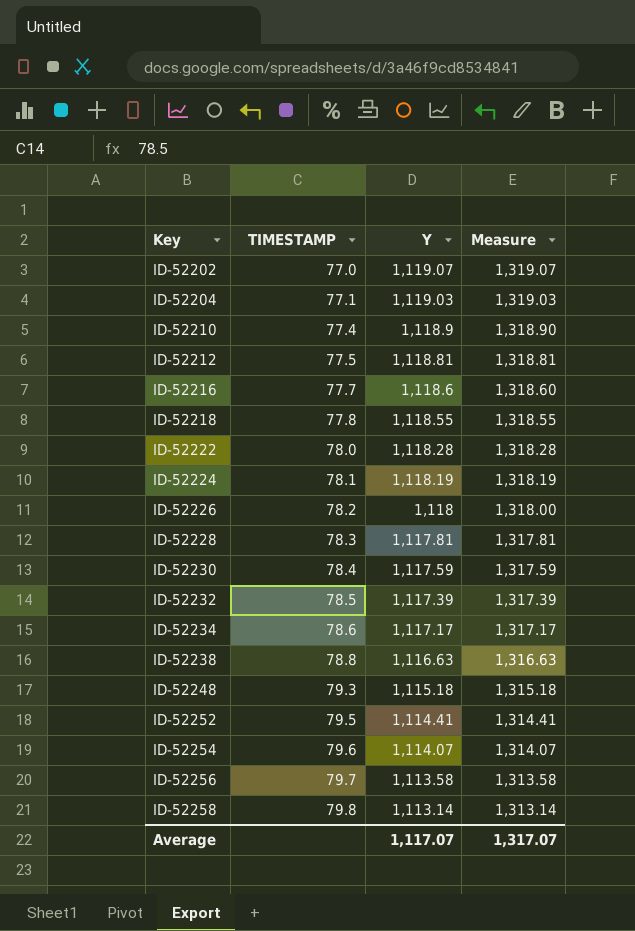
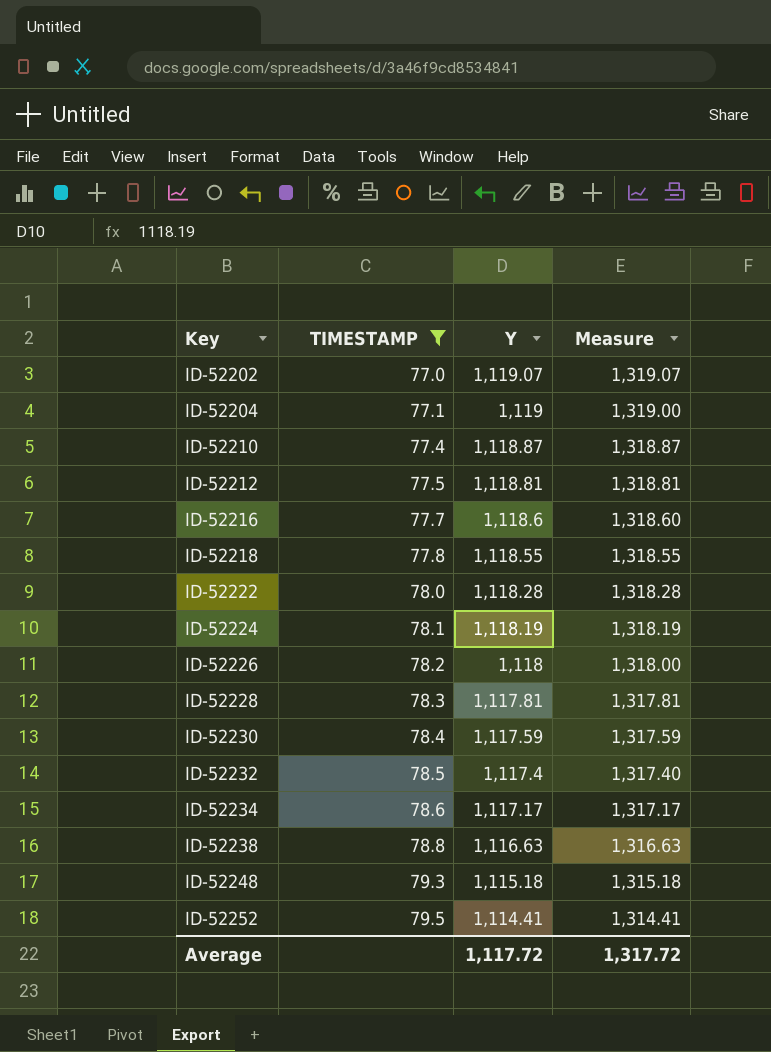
filter: none -> TIMESTAMP <= 79.5
ID-52204 | Y: 1,119.03 -> 1,119
ID-52204 | Measure: 1,319.03 -> 1,319.00
ID-52210 | Y: 1,118.9 -> 1,118.87
ID-52210 | Measure: 1,318.90 -> 1,318.87
ID-52232 | Y: 1,117.39 -> 1,117.4
ID-52232 | Measure: 1,317.39 -> 1,317.40
Average | Y: 1,117.07 -> 1,117.72
Average | Measure: 1,317.07 -> 1,317.72

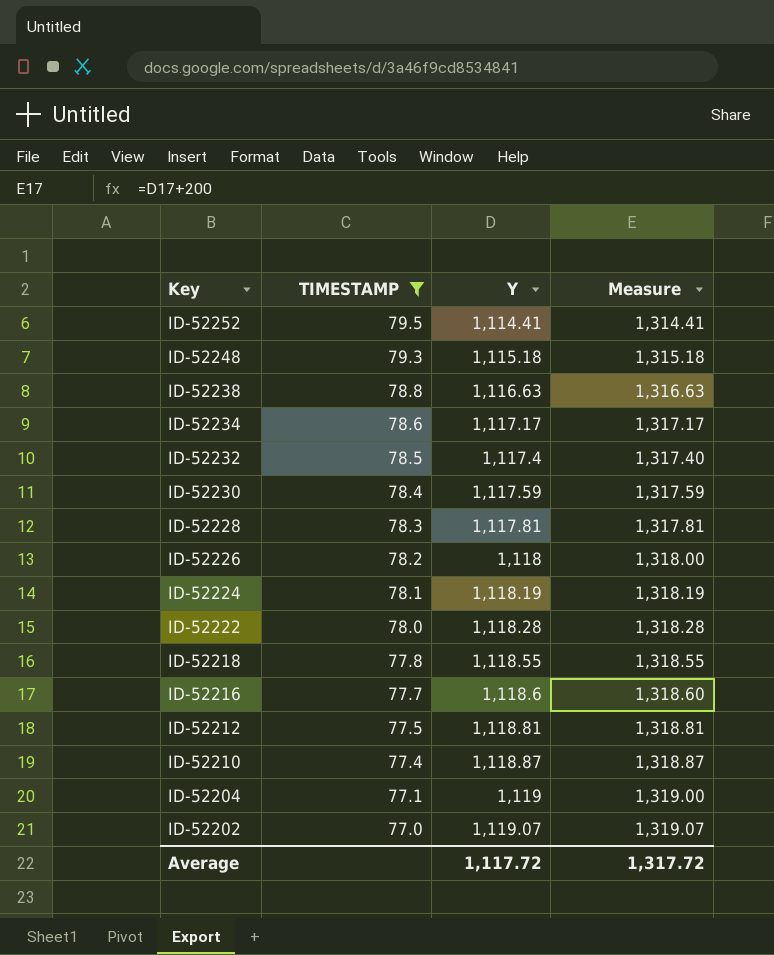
row order: Key ascending -> Key descending

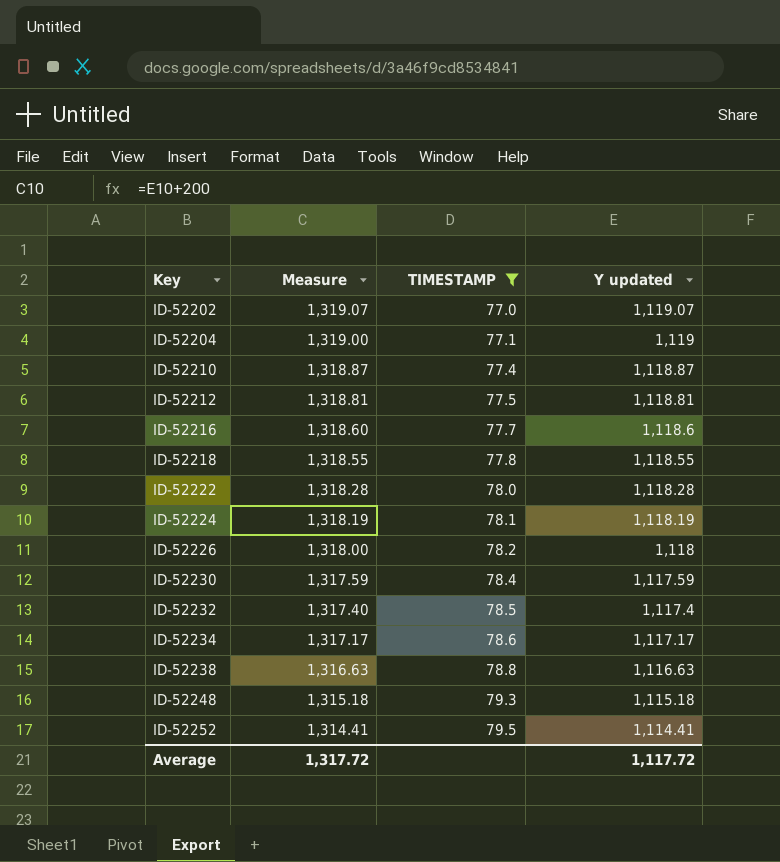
row order: Key descending -> Key ascending
column Measure | position: 4 -> 2
column name: Y -> Y updated
row ID-52228: 78.3 | 1,117.81 | 1,317.81 -> none

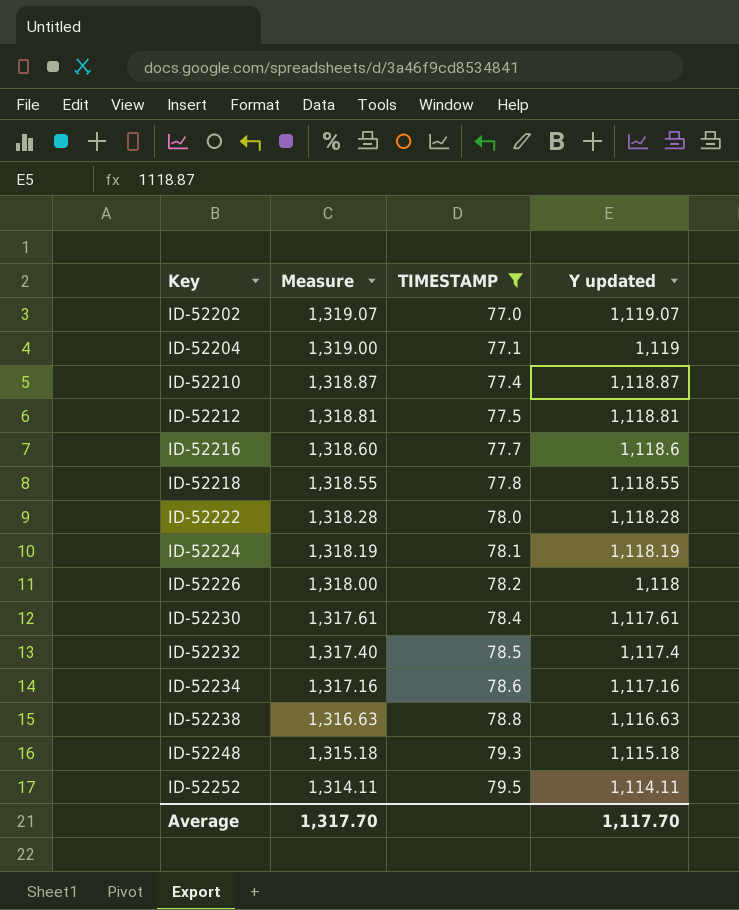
ID-52230 | Measure: 1,317.59 -> 1,317.61
ID-52230 | Y updated: 1,117.59 -> 1,117.61
ID-52234 | Measure: 1,317.17 -> 1,317.16
ID-52234 | Y updated: 1,117.17 -> 1,117.16
ID-52252 | Measure: 1,314.41 -> 1,314.11
ID-52252 | Y updated: 1,114.41 -> 1,114.11
Average | Measure: 1,317.72 -> 1,317.70
Average | Y updated: 1,117.72 -> 1,117.70

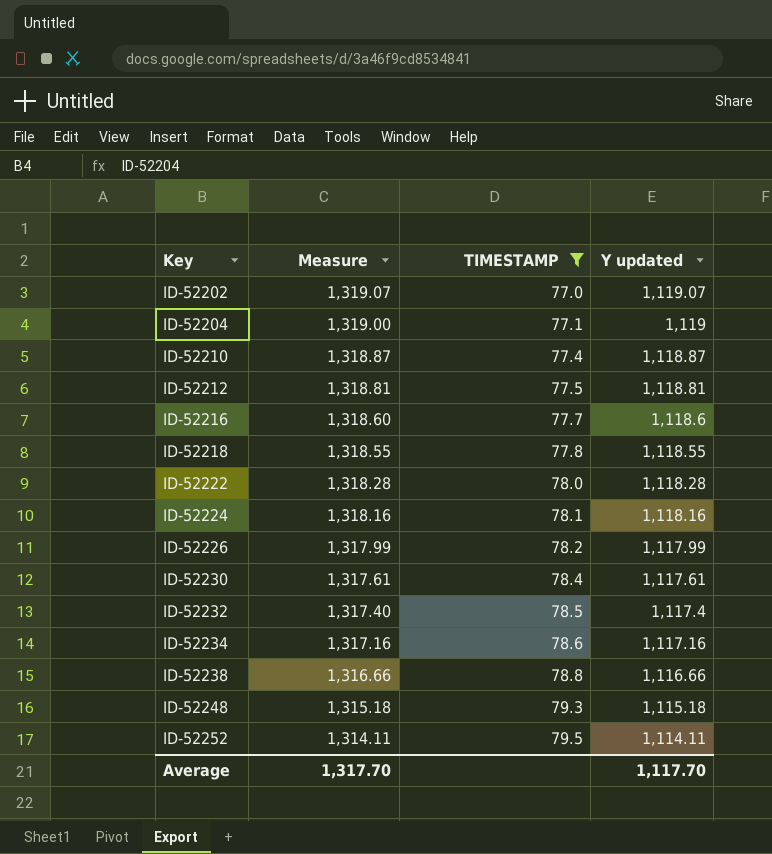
ID-52224 | Measure: 1,318.19 -> 1,318.16
ID-52224 | Y updated: 1,118.19 -> 1,118.16
ID-52226 | Measure: 1,318.00 -> 1,317.99
ID-52226 | Y updated: 1,118 -> 1,117.99
ID-52238 | Measure: 1,316.63 -> 1,316.66
ID-52238 | Y updated: 1,116.63 -> 1,116.66

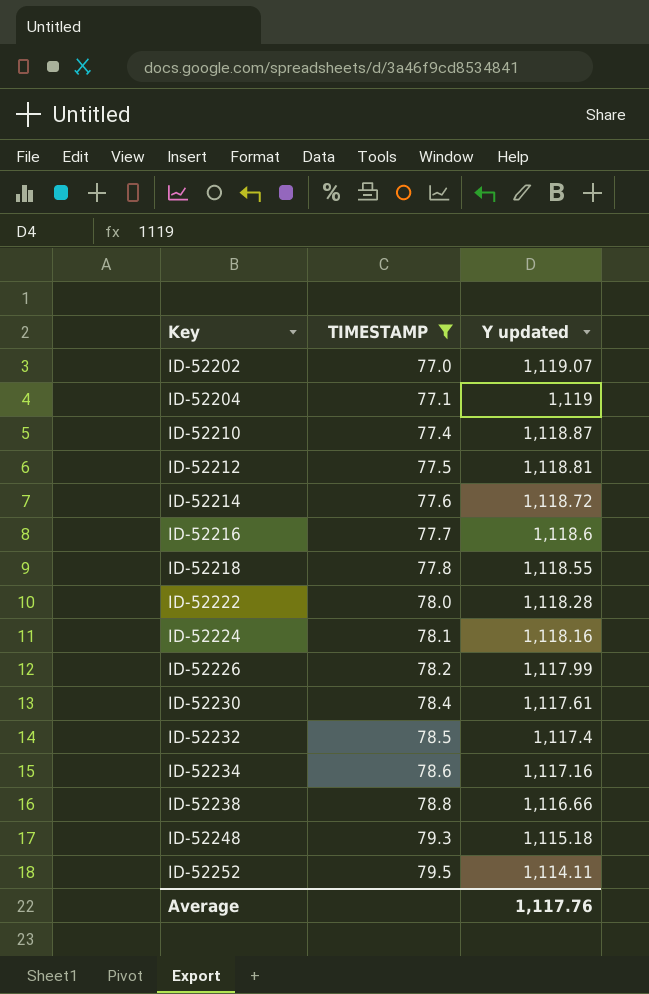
column Measure | formula: [Y updated] + 200 -> none
row ID-52214: none -> 77.6 | 1,118.72
Average | Y updated: 1,117.70 -> 1,117.76

